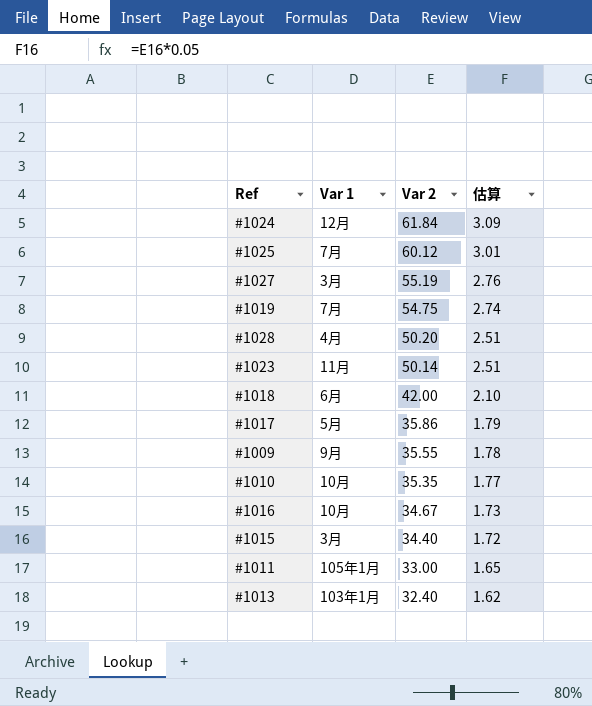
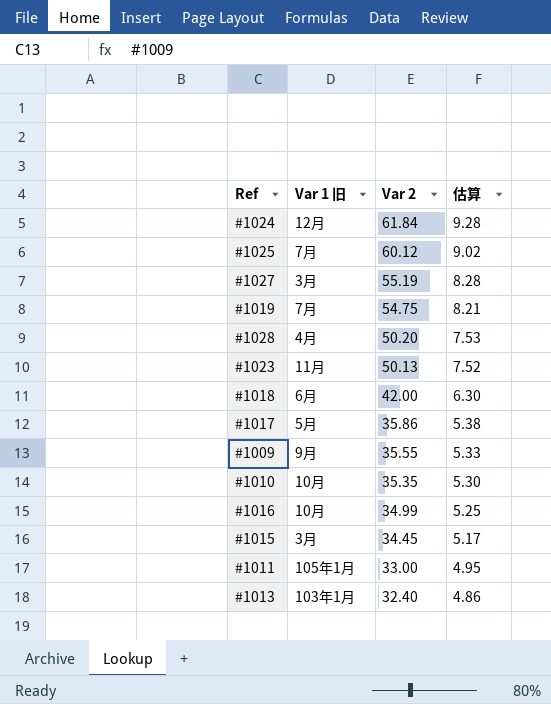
column name: Var 1 -> Var 1 旧
column 估算 | formula: [Var 2] * 0.05 -> [Var 2] * 0.15
#1023 | Var 2: 50.14 -> 50.13
#1016 | Var 2: 34.67 -> 34.99
#1015 | Var 2: 34.40 -> 34.45

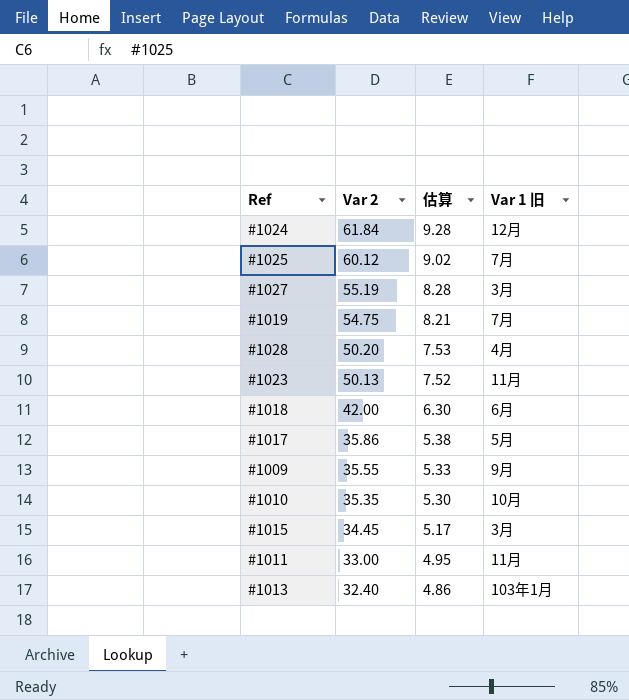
column Var 1 旧 | position: 2 -> 4
row #1016: 10月 | 34.99 | 5.25 -> none
#1011 | Var 1 旧: 105年1月 -> 11月

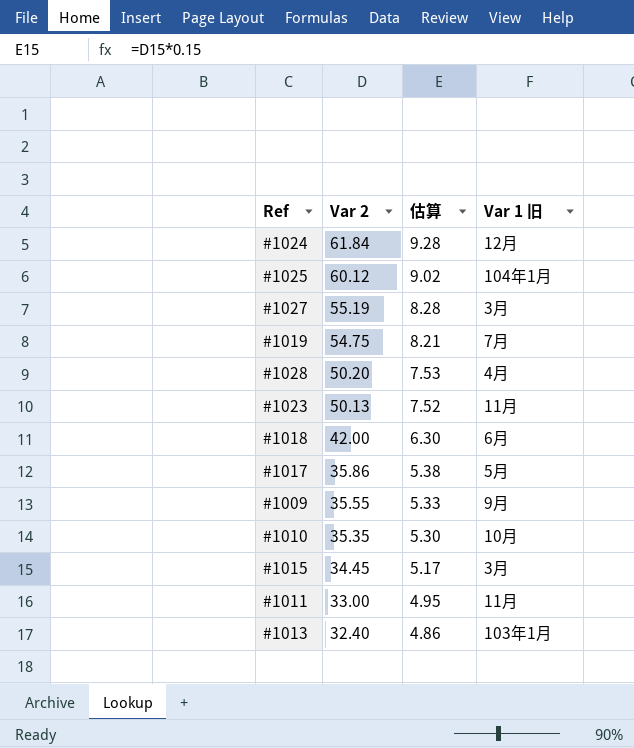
#1025 | Var 1 旧: 7月 -> 104年1月

